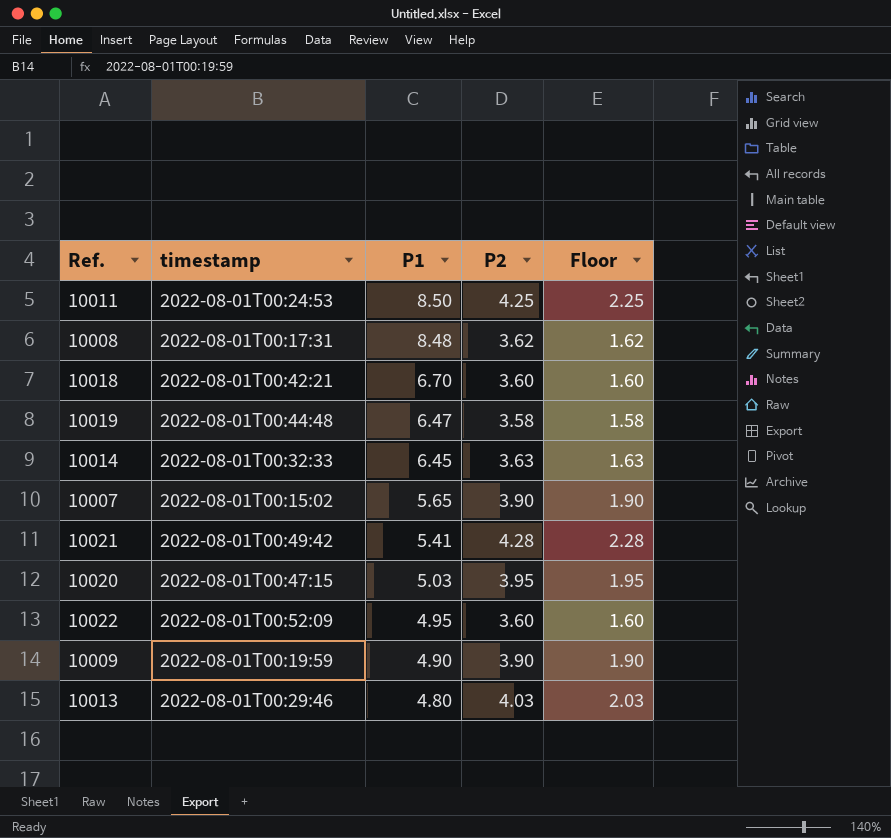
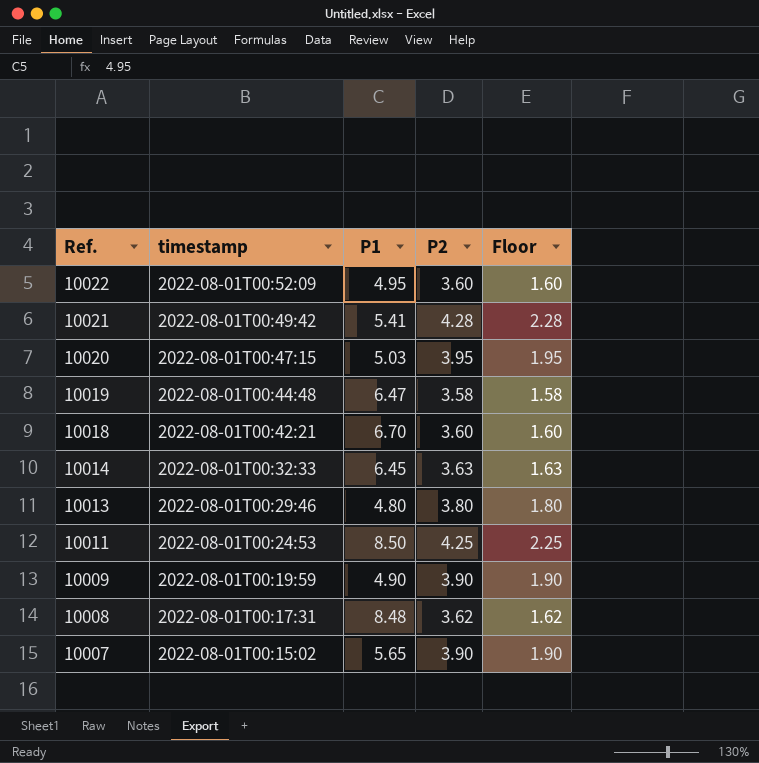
row order: P1 descending -> Ref. descending
10013 | P2: 4.03 -> 3.80
10013 | Floor: 2.03 -> 1.80

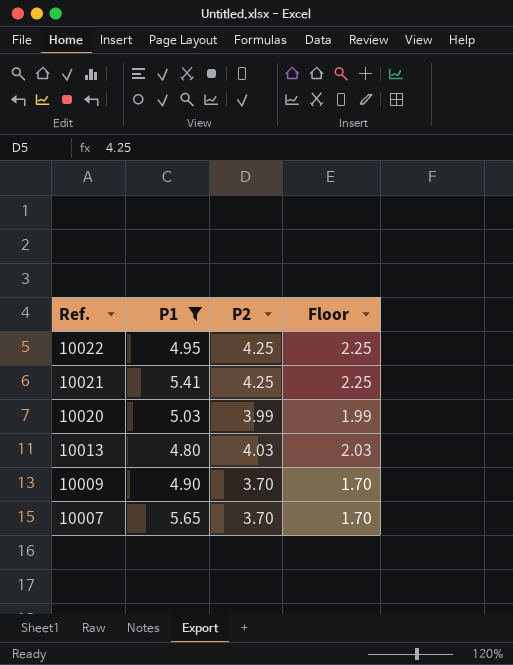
filter: none -> P1 <= 5.65
column timestamp | position: 2 -> none
10022 | P2: 3.60 -> 4.25
10022 | Floor: 1.60 -> 2.25
10021 | P2: 4.28 -> 4.25
10021 | Floor: 2.28 -> 2.25
10020 | P2: 3.95 -> 3.99
10020 | Floor: 1.95 -> 1.99
10013 | P2: 3.80 -> 4.03
10013 | Floor: 1.80 -> 2.03
10009 | P2: 3.90 -> 3.70
10009 | Floor: 1.90 -> 1.70
10007 | P2: 3.90 -> 3.70
10007 | Floor: 1.90 -> 1.70

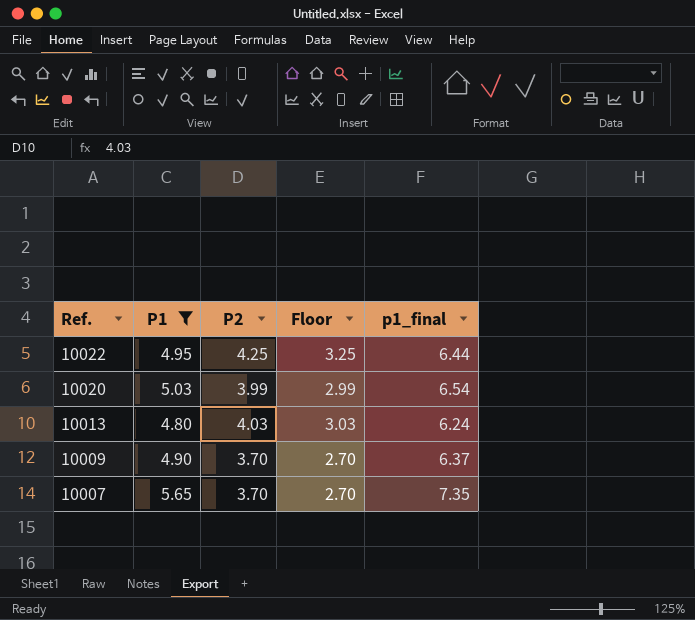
column Floor | formula: [P2] - 2 -> [P2] - 1
column p1_final | formula: none -> [P1] * 1.3
row 10021: 5.41 | 4.25 | 2.25 -> none

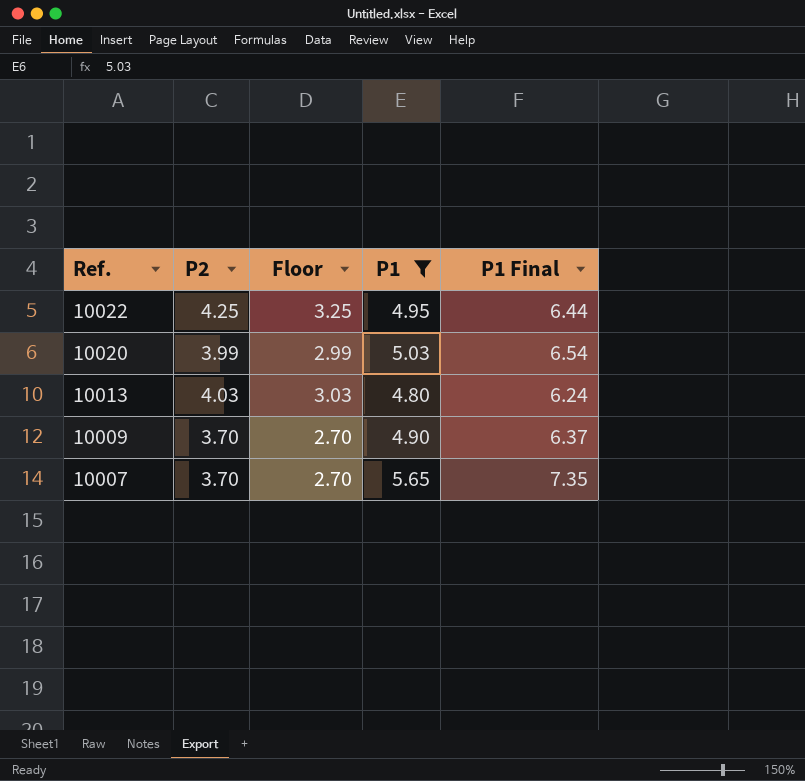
column P1 | position: 2 -> 4
column name: p1_final -> P1 Final

